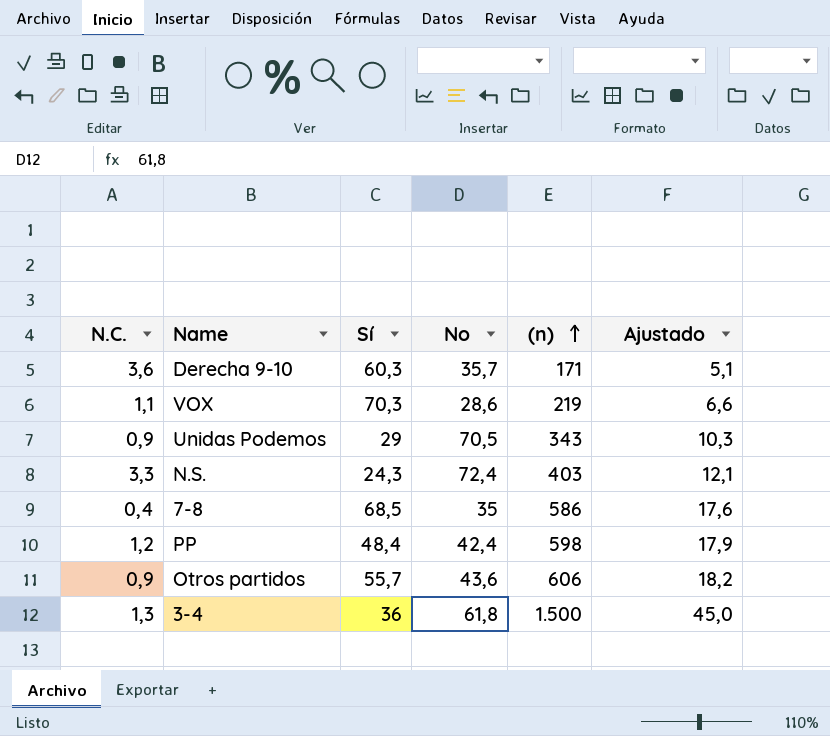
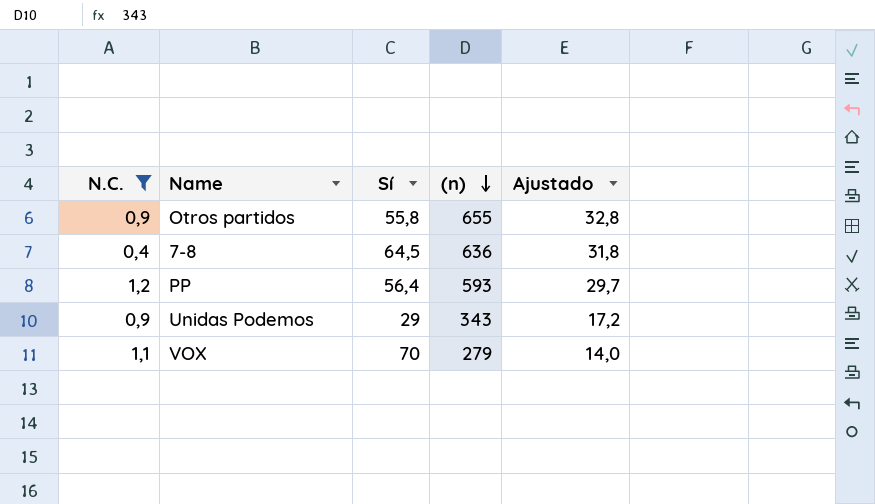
filter: none -> N.C. <= 1,2
row order: (n) ascending -> (n) descending
column No | position: 4 -> none
column Ajustado | formula: [(n)] * 0,03 -> [(n)] * 0,05
Otros partidos | Sí: 55,7 -> 55,8
Otros partidos | (n): 606 -> 655
7-8 | Sí: 68,5 -> 64,5
7-8 | (n): 586 -> 636
PP | Sí: 48,4 -> 56,4
PP | (n): 598 -> 593
VOX | Sí: 70,3 -> 70
VOX | (n): 219 -> 279

